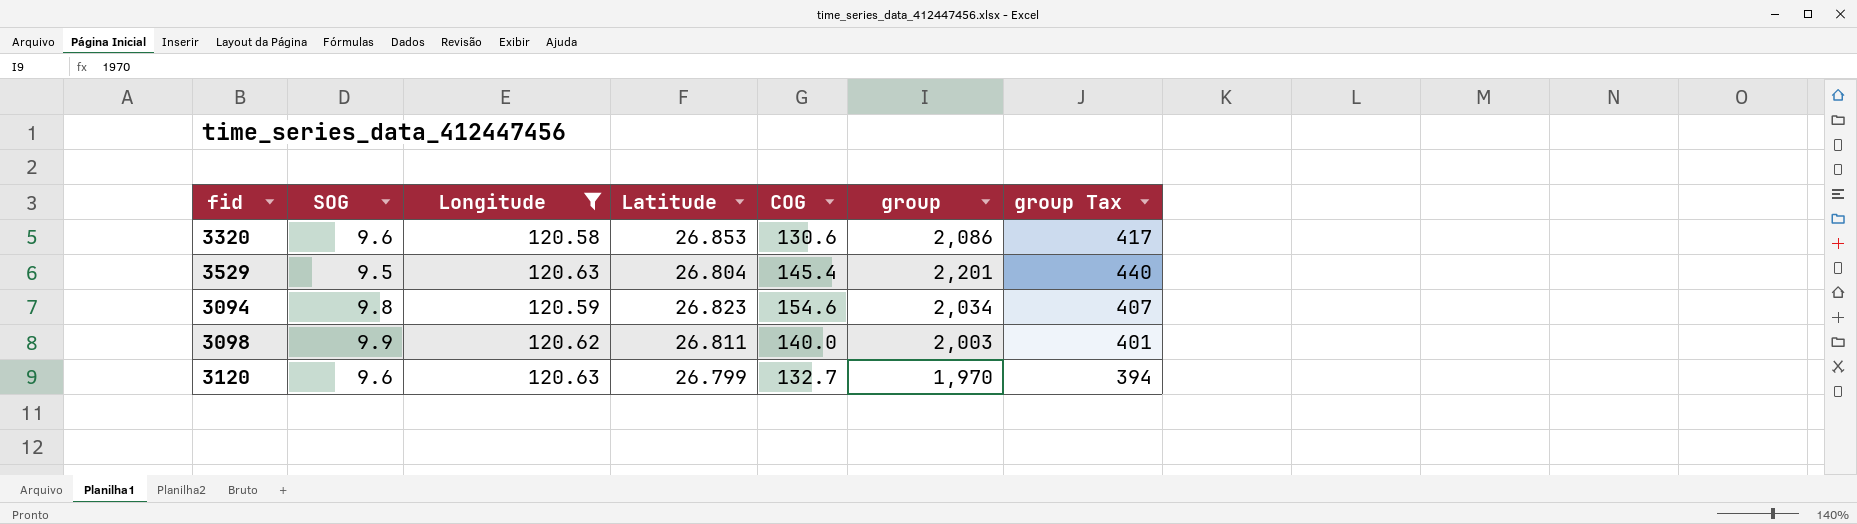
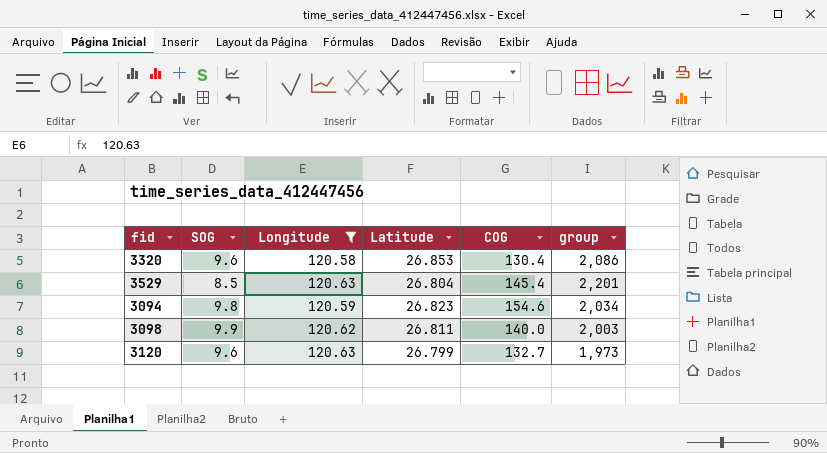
column group Tax | formula: [group] * 0.2 -> none
3320 | COG: 130.6 -> 130.4
3529 | SOG: 9.5 -> 8.5
3120 | group: 1,970 -> 1,973

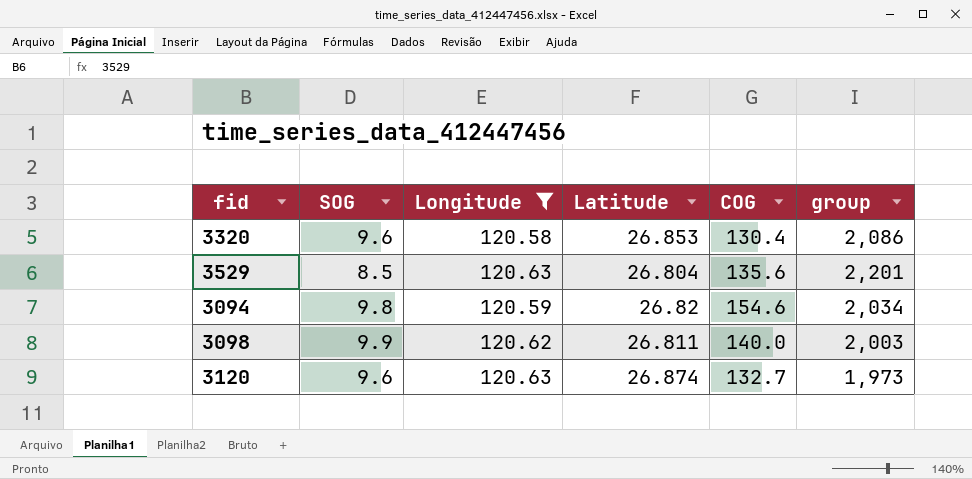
3529 | COG: 145.4 -> 135.6
3094 | Latitude: 26.823 -> 26.82
3120 | Latitude: 26.799 -> 26.874

